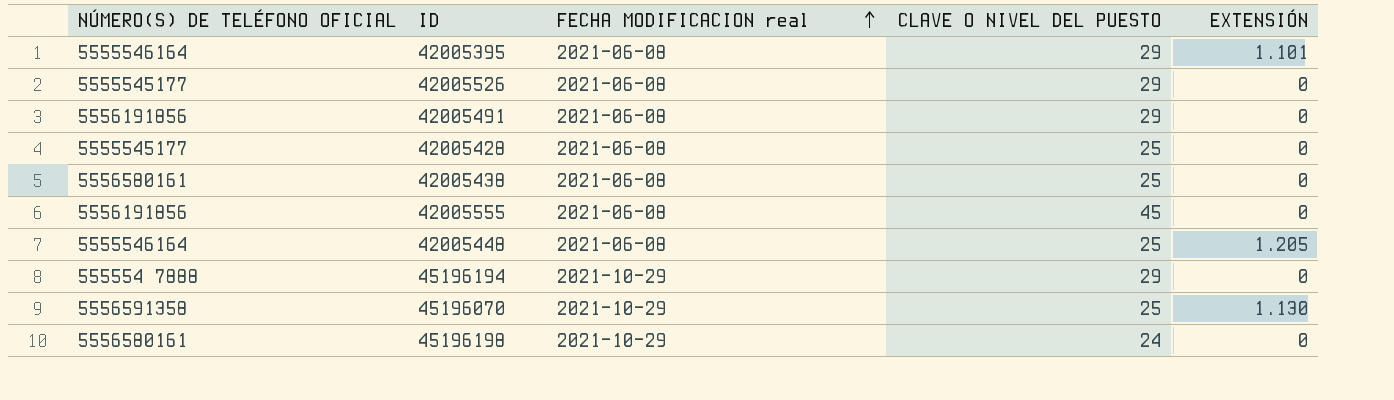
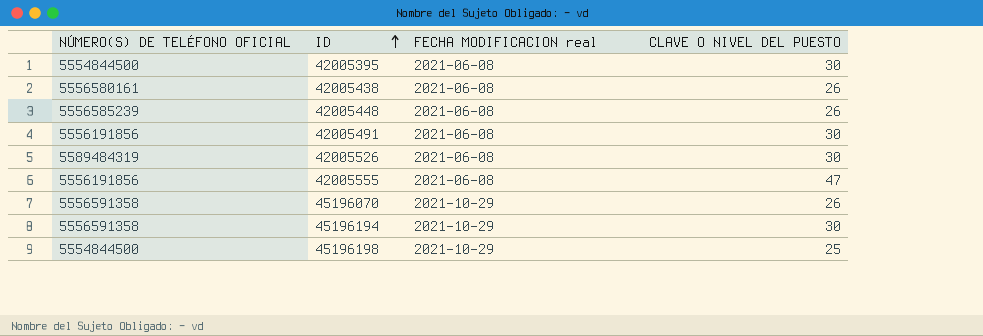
row order: FECHA MODIFICACION real ascending -> ID ascending
column EXTENSIÓN | position: 5 -> none
row 42005428: 5555545177 | 2021-06-08 | 25 | 0 -> none
42005395 | NÚMERO(S) DE TELÉFONO OFICIAL: 5555546164 -> 5554844500
42005395 | CLAVE O NIVEL DEL PUESTO: 29 -> 30
42005438 | CLAVE O NIVEL DEL PUESTO: 25 -> 26
42005448 | NÚMERO(S) DE TELÉFONO OFICIAL: 5555546164 -> 5556585239
42005448 | CLAVE O NIVEL DEL PUESTO: 25 -> 26
42005491 | CLAVE O NIVEL DEL PUESTO: 29 -> 30
42005526 | NÚMERO(S) DE TELÉFONO OFICIAL: 5555545177 -> 5589484319
42005526 | CLAVE O NIVEL DEL PUESTO: 29 -> 30
42005555 | CLAVE O NIVEL DEL PUESTO: 45 -> 47
45196070 | CLAVE O NIVEL DEL PUESTO: 25 -> 26
45196194 | NÚMERO(S) DE TELÉFONO OFICIAL: 555554 7888 -> 5556591358
45196194 | CLAVE O NIVEL DEL PUESTO: 29 -> 30
45196198 | NÚMERO(S) DE TELÉFONO OFICIAL: 5556580161 -> 5554844500
45196198 | CLAVE O NIVEL DEL PUESTO: 24 -> 25

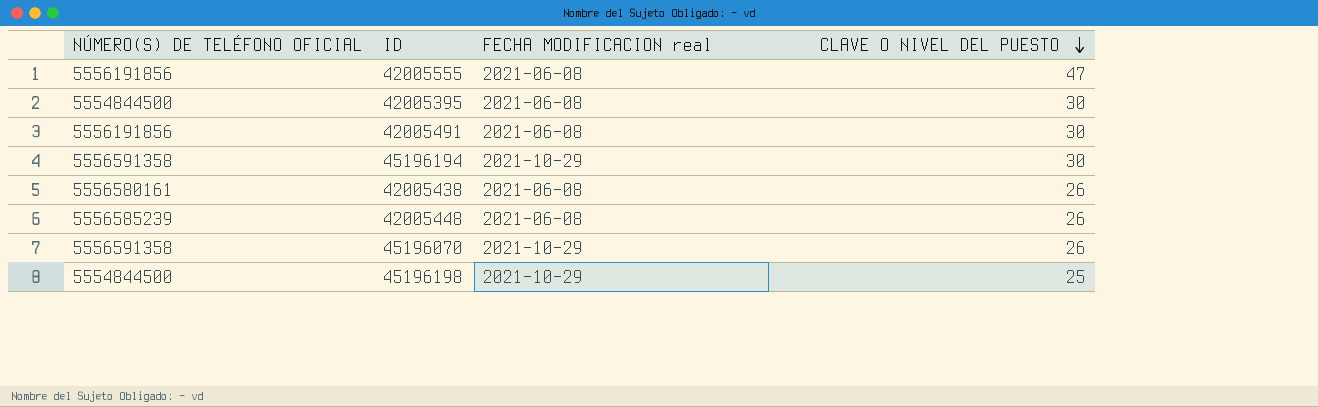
row order: ID ascending -> CLAVE O NIVEL DEL PUESTO descending
row 42005526: 5589484319 | 2021-06-08 | 30 -> none

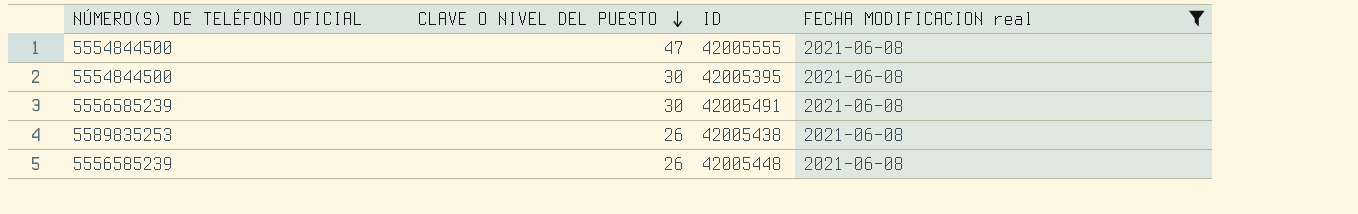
filter: none -> FECHA MODIFICACION real = 2021-06-08
column CLAVE O NIVEL DEL PUESTO | position: 4 -> 2
42005555 | NÚMERO(S) DE TELÉFONO OFICIAL: 5556191856 -> 5554844500
42005491 | NÚMERO(S) DE TELÉFONO OFICIAL: 5556191856 -> 5556585239
42005438 | NÚMERO(S) DE TELÉFONO OFICIAL: 5556580161 -> 5589835253

